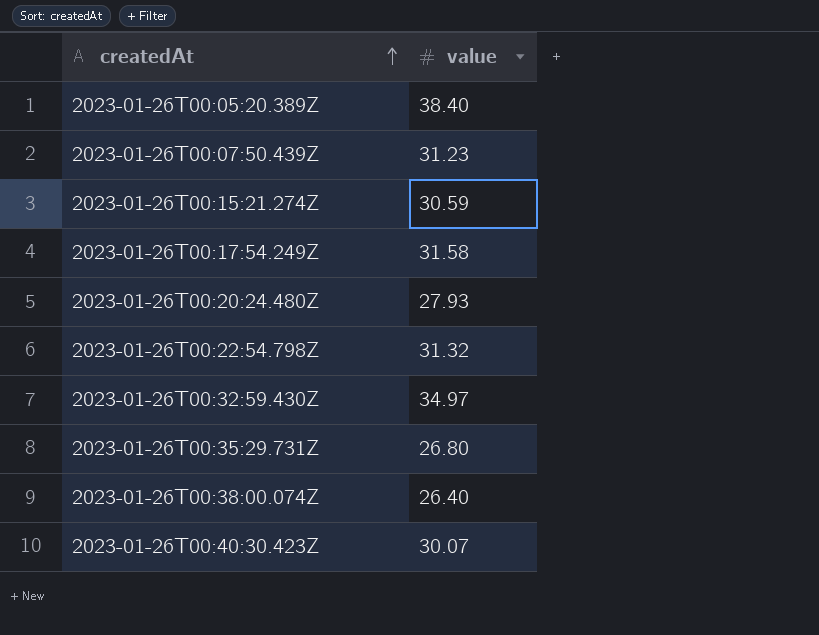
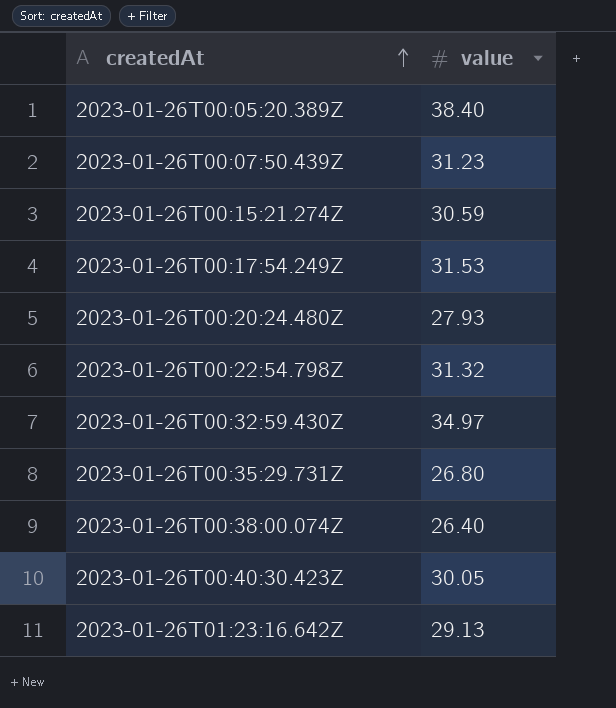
2023-01-26T00:17:54.249Z | value: 31.58 -> 31.53
2023-01-26T00:40:30.423Z | value: 30.07 -> 30.05
row 2023-01-26T01:23:16.642Z: none -> 29.13

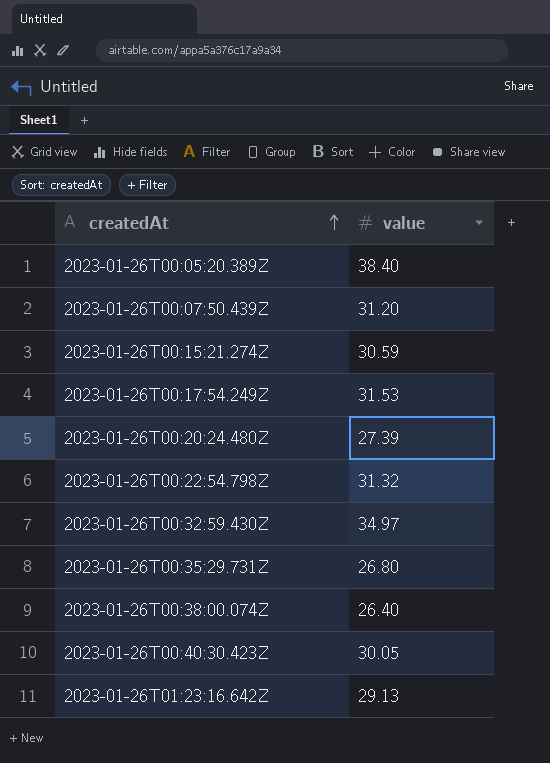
2023-01-26T00:07:50.439Z | value: 31.23 -> 31.20
2023-01-26T00:20:24.480Z | value: 27.93 -> 27.39

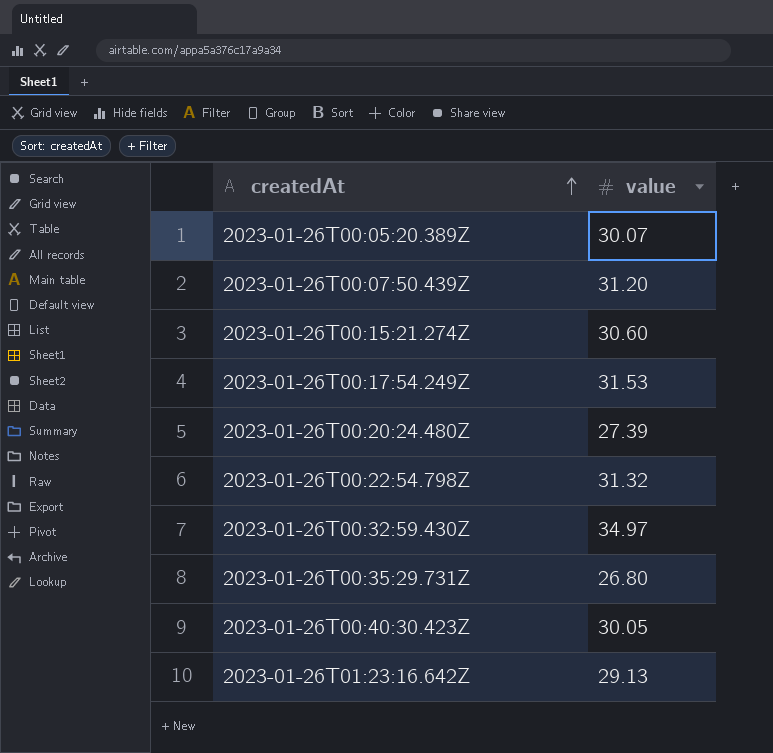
row 2023-01-26T00:38:00.074Z: 26.40 -> none
2023-01-26T00:05:20.389Z | value: 38.40 -> 30.07
2023-01-26T00:15:21.274Z | value: 30.59 -> 30.60

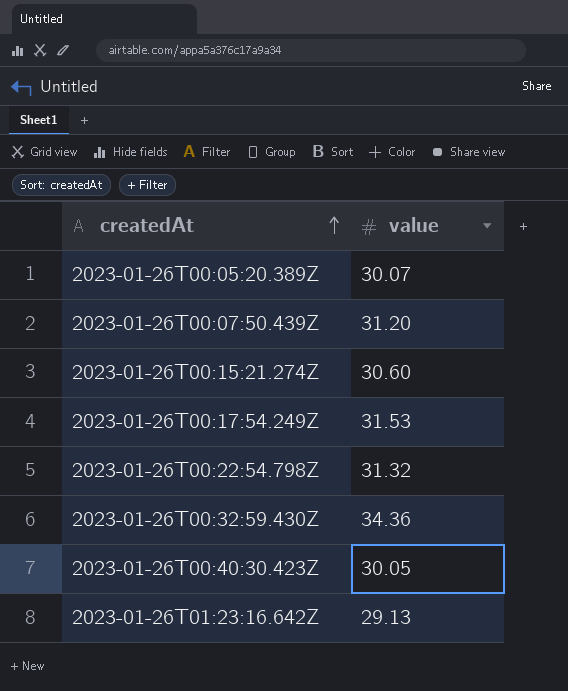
row 2023-01-26T00:20:24.480Z: 27.39 -> none
row 2023-01-26T00:35:29.731Z: 26.80 -> none
2023-01-26T00:32:59.430Z | value: 34.97 -> 34.36

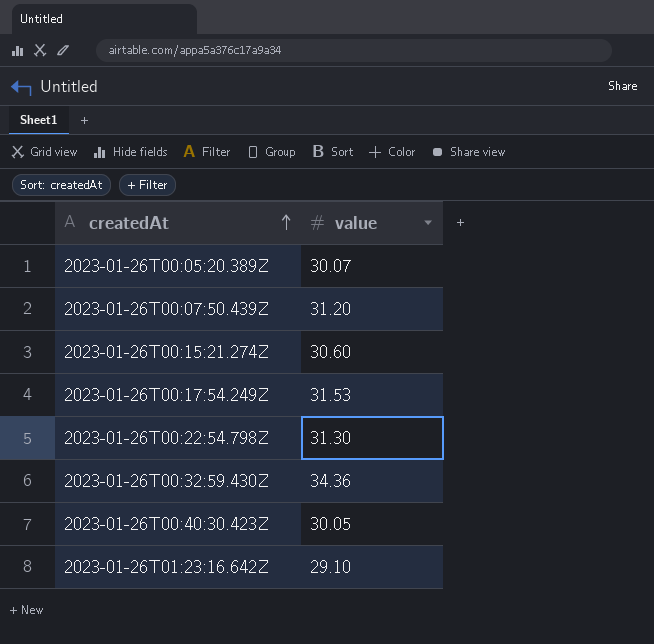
2023-01-26T00:22:54.798Z | value: 31.32 -> 31.30
2023-01-26T01:23:16.642Z | value: 29.13 -> 29.10

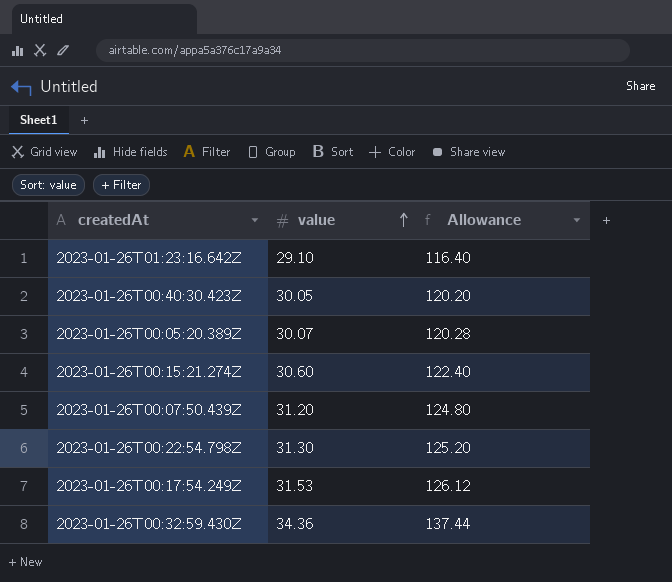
row order: createdAt ascending -> value ascending
column Allowance | formula: none -> [value] * 4

